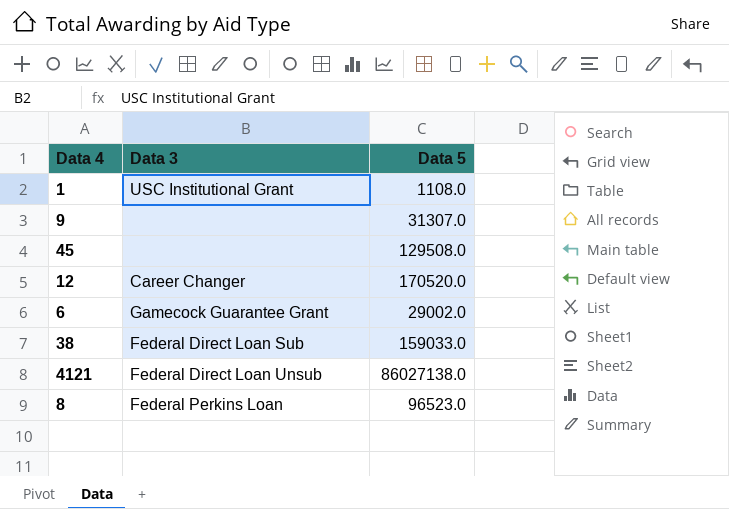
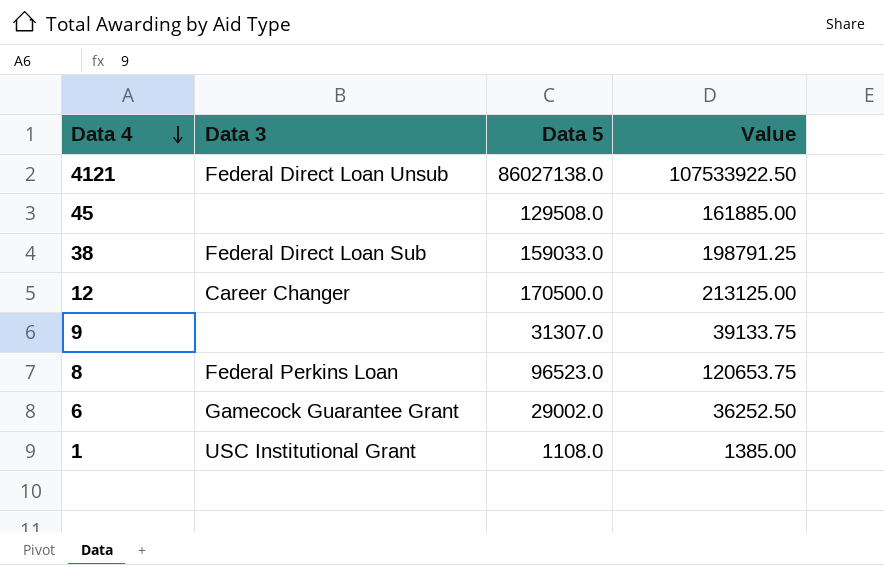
row order: none -> Data 4 descending
column Value | formula: none -> [Data 5] * 1.25
12 | Data 5: 170520.0 -> 170500.0

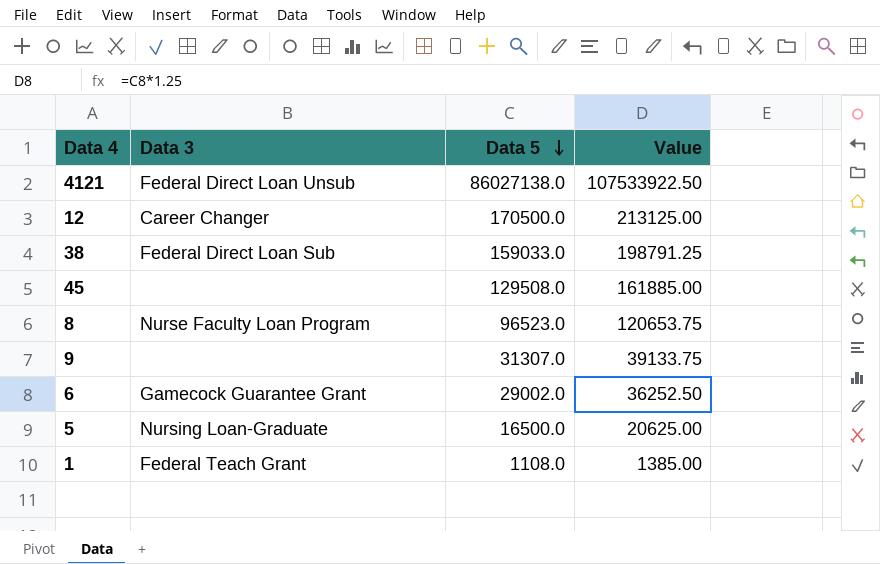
row order: Data 4 descending -> Data 5 descending
8 | Data 3: Federal Perkins Loan -> Nurse Faculty Loan Program
row 5: none -> Nursing Loan-Graduate | 16500.0 | 20625.00
1 | Data 3: USC Institutional Grant -> Federal Teach Grant

